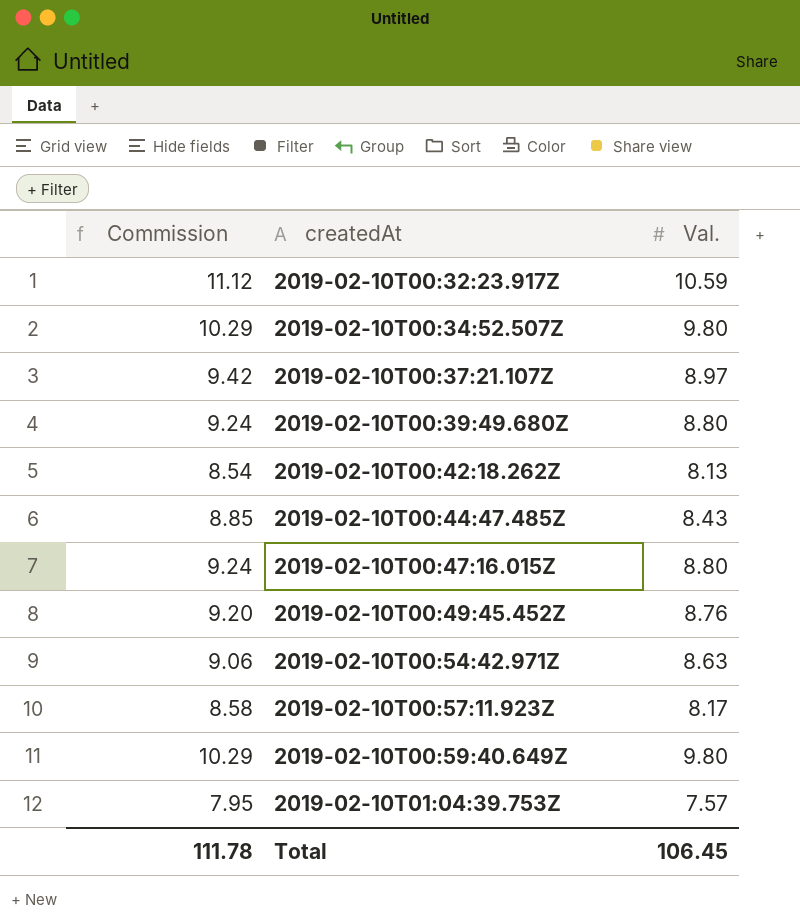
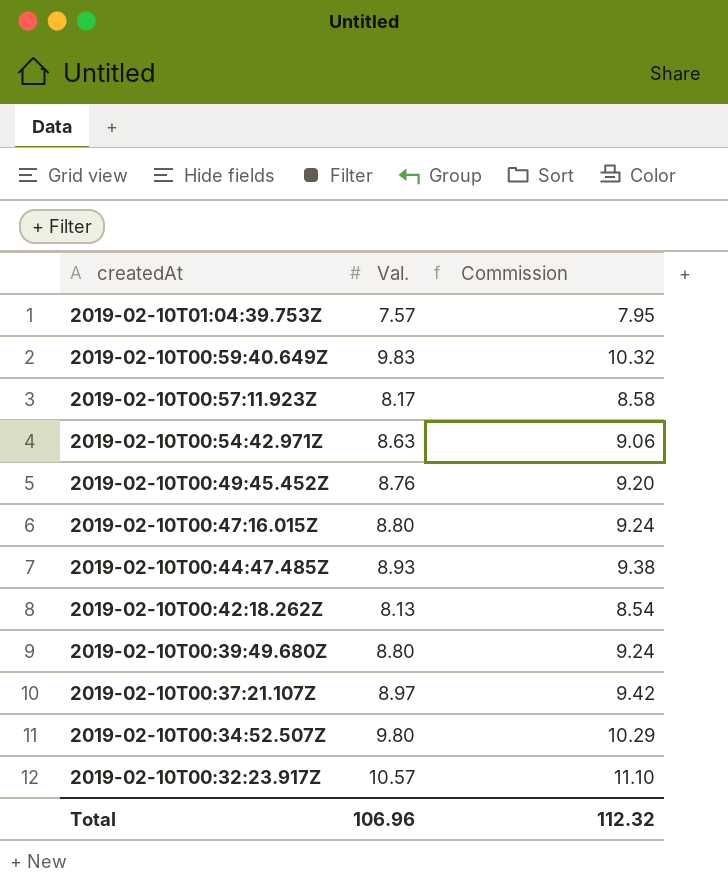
row order: createdAt ascending -> createdAt descending
column Commission | position: 1 -> 3
2019-02-10T00:59:40.649Z | Val.: 9.80 -> 9.83
2019-02-10T00:59:40.649Z | Commission: 10.29 -> 10.32
2019-02-10T00:44:47.485Z | Val.: 8.43 -> 8.93
2019-02-10T00:44:47.485Z | Commission: 8.85 -> 9.38
2019-02-10T00:32:23.917Z | Val.: 10.59 -> 10.57
2019-02-10T00:32:23.917Z | Commission: 11.12 -> 11.10
Total | Val.: 106.45 -> 106.96
Total | Commission: 111.78 -> 112.32

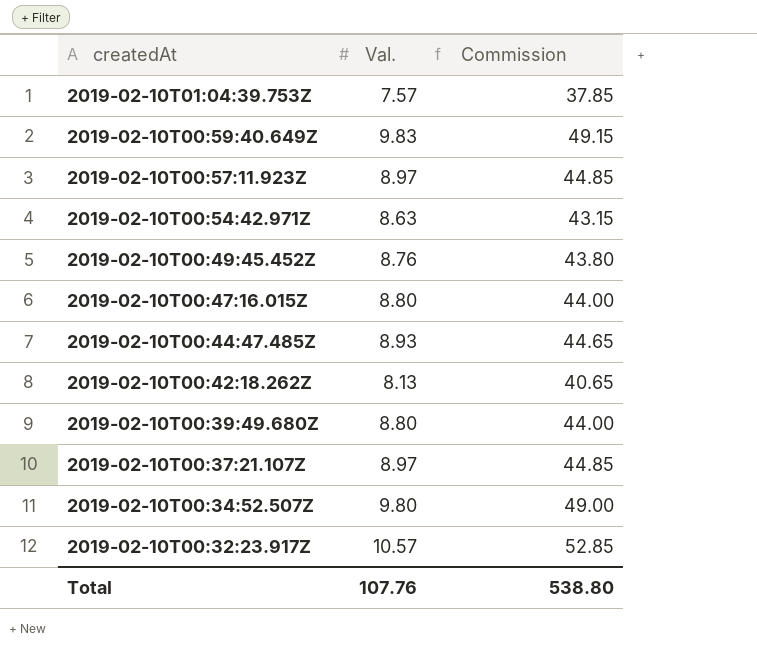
column Commission | formula: [Val.] * 1.05 -> [Val.] * 5
2019-02-10T00:57:11.923Z | Val.: 8.17 -> 8.97
Total | Val.: 106.96 -> 107.76
Total | Commission: 112.32 -> 538.80

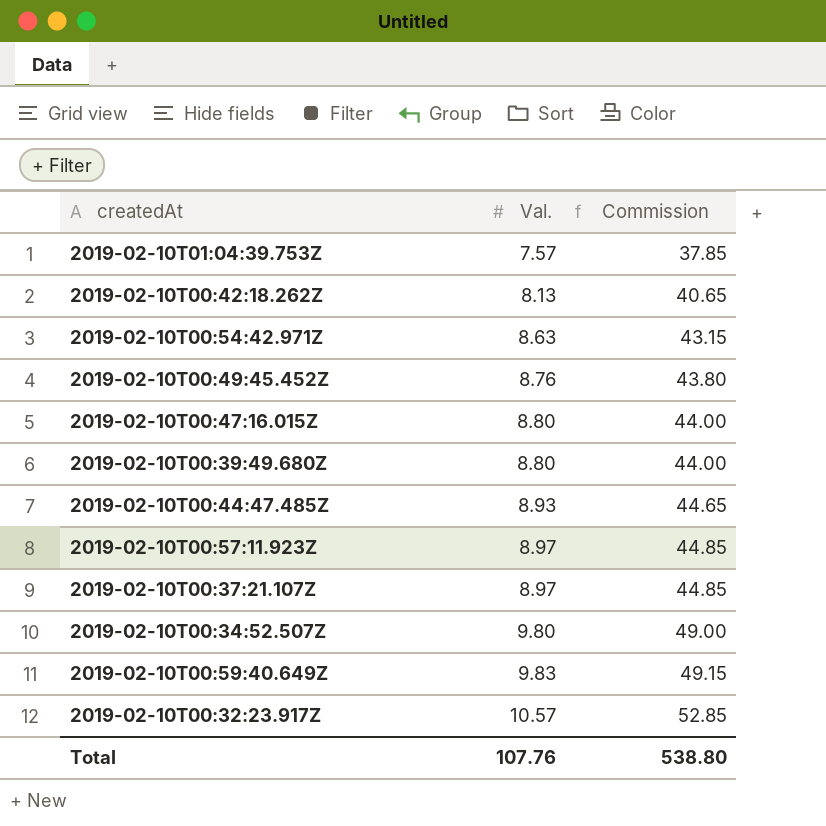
row order: createdAt descending -> Val. ascending

